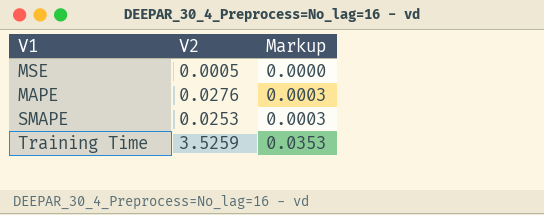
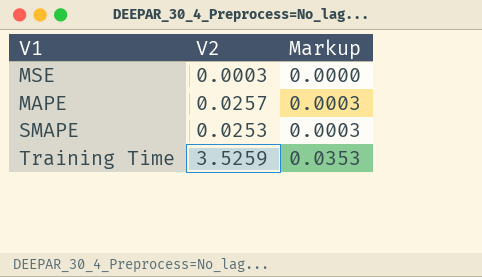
MSE | V2: 0.0005 -> 0.0003
MAPE | V2: 0.0276 -> 0.0257

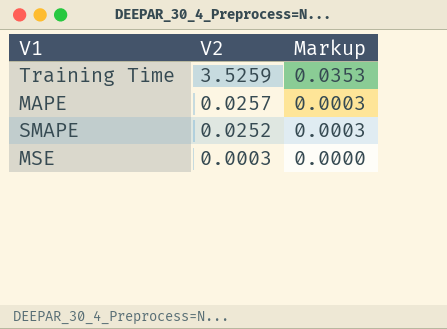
row order: Markup ascending -> V2 descending
SMAPE | V2: 0.0253 -> 0.0252

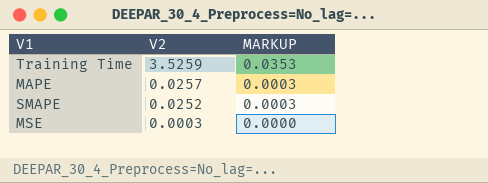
column name: Markup -> MARKUP

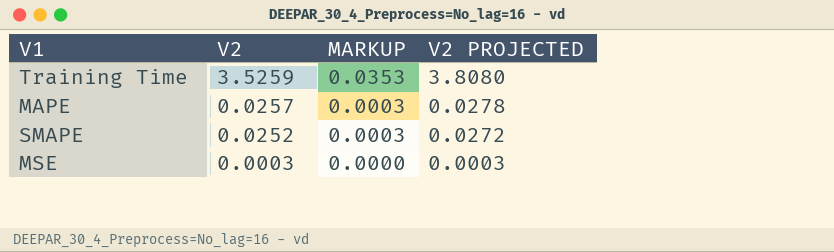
column V2 PROJECTED | formula: none -> [V2] * 1.08

